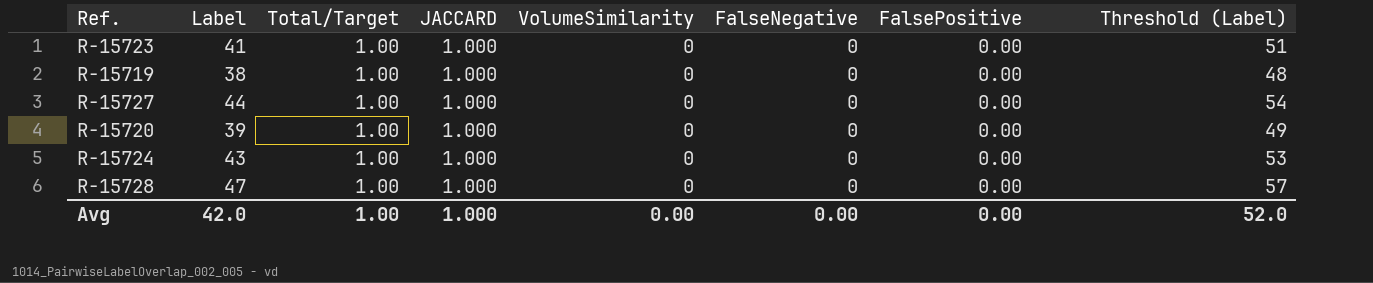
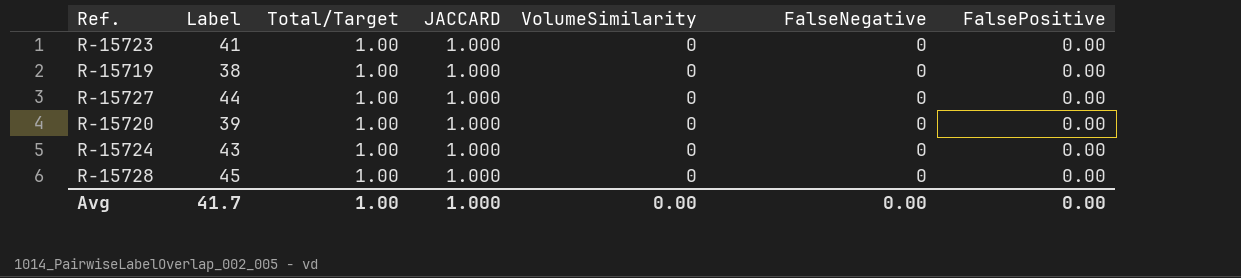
column Threshold (Label) | formula: [Label] + 10 -> none
R-15728 | Label: 47 -> 45
Avg | Label: 42.0 -> 41.7

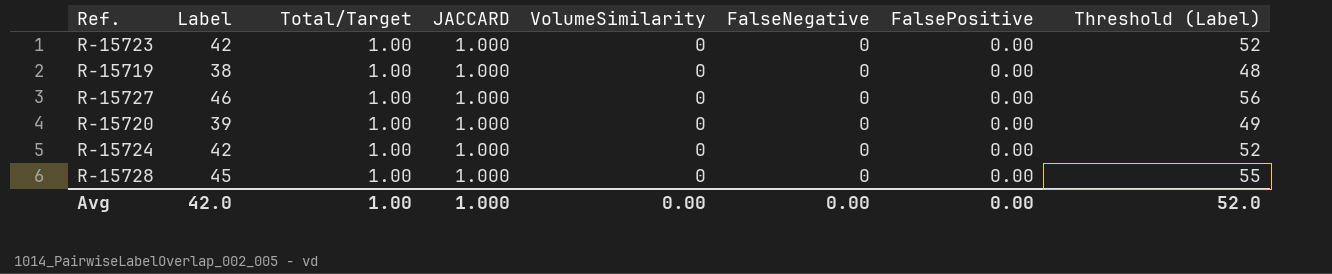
column Threshold (Label) | formula: none -> [Label] + 10
R-15723 | Label: 41 -> 42
R-15727 | Label: 44 -> 46
R-15724 | Label: 43 -> 42
Avg | Label: 41.7 -> 42.0

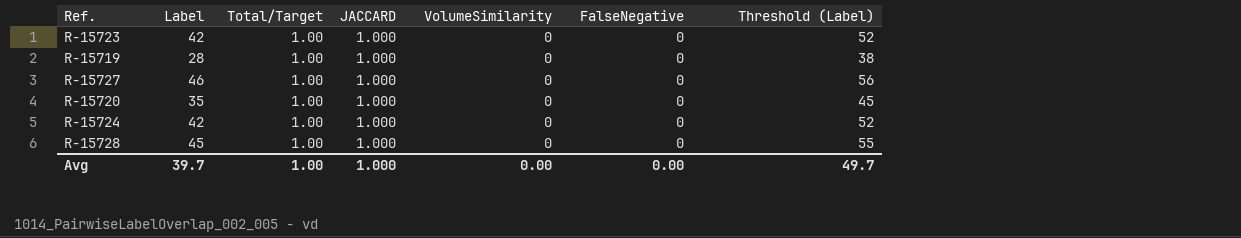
column FalsePositive | position: 7 -> none
R-15719 | Label: 38 -> 28
R-15719 | Threshold (Label): 48 -> 38
R-15720 | Label: 39 -> 35
R-15720 | Threshold (Label): 49 -> 45
Avg | Label: 42.0 -> 39.7
Avg | Threshold (Label): 52.0 -> 49.7

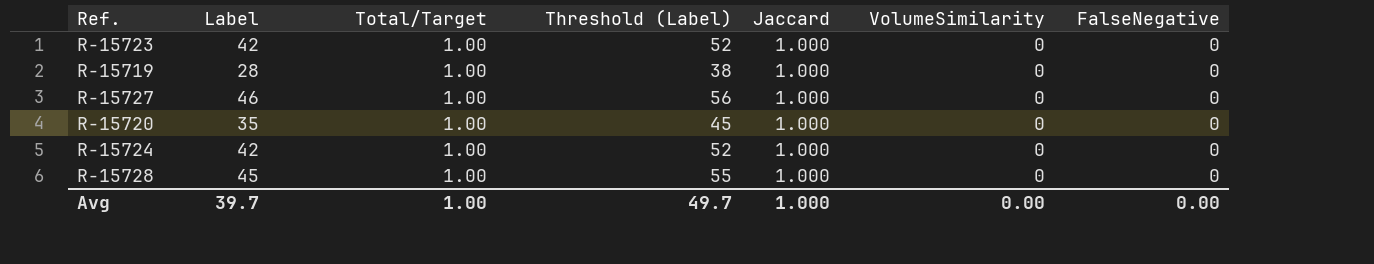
column Threshold (Label) | position: 7 -> 4
column name: JACCARD -> Jaccard

